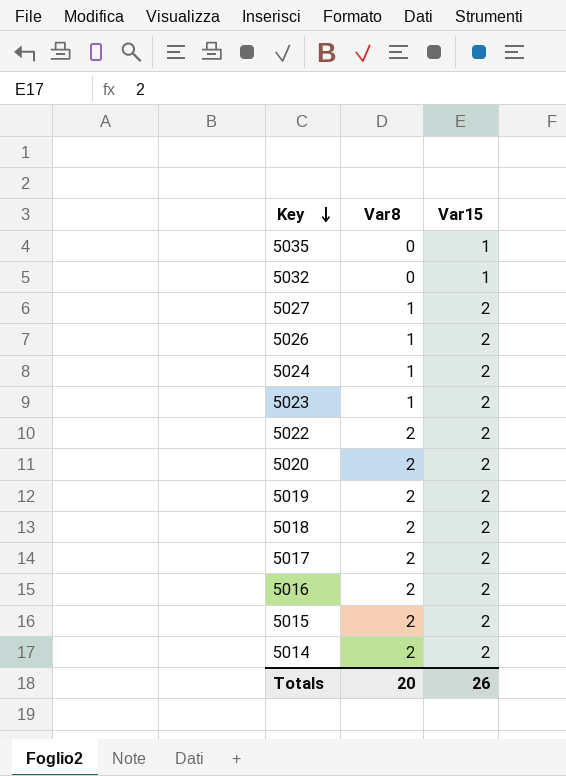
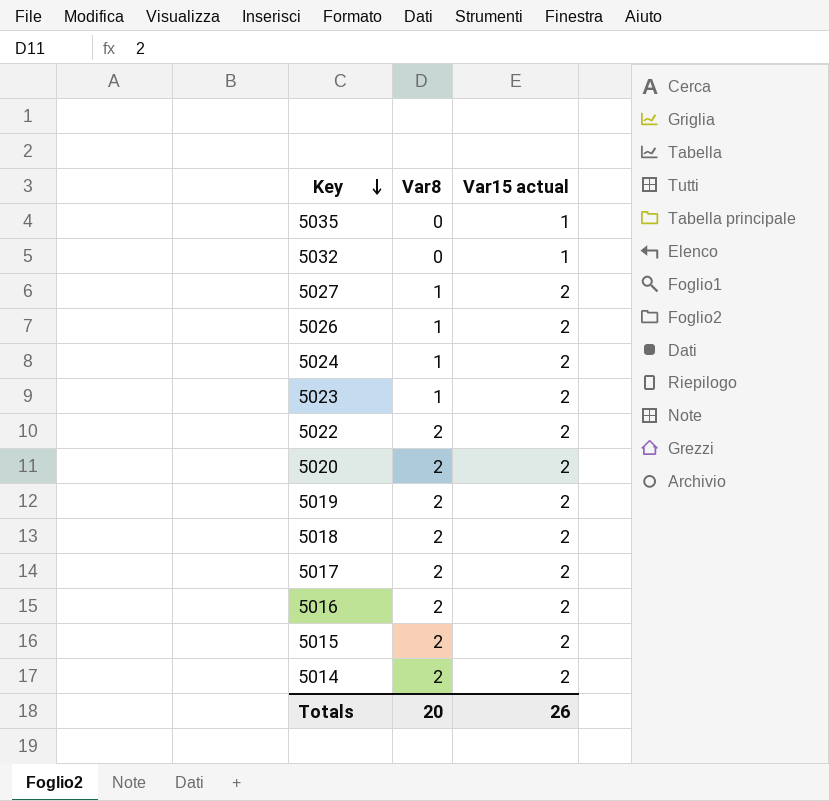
column name: Var15 -> Var15 actual

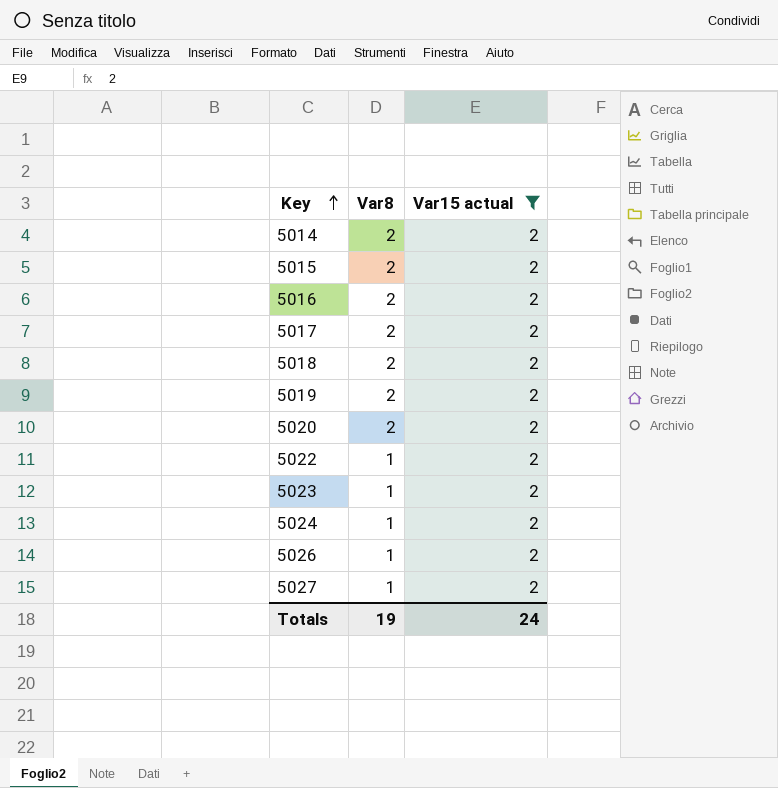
filter: none -> Var15 actual = 2
row order: Key descending -> Key ascending
5022 | Var8: 2 -> 1
Totals | Var8: 20 -> 19
Totals | Var15 actual: 26 -> 24

